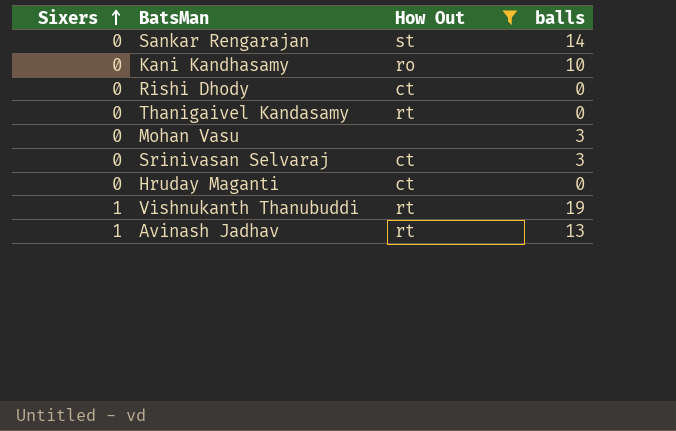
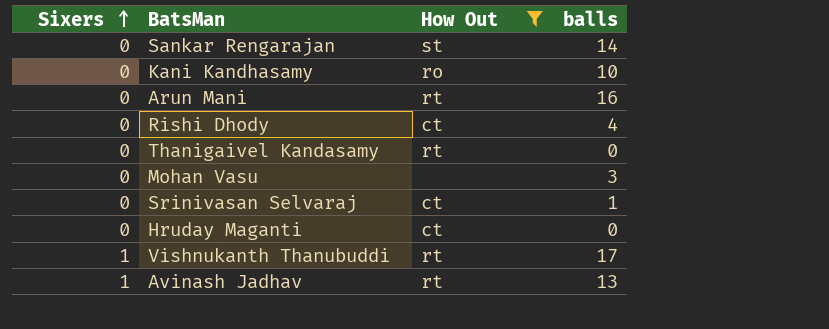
row Arun Mani: none -> 0 | rt | 16
Rishi Dhody | balls: 0 -> 4
Srinivasan Selvaraj | balls: 3 -> 1
Vishnukanth Thanubuddi | balls: 19 -> 17

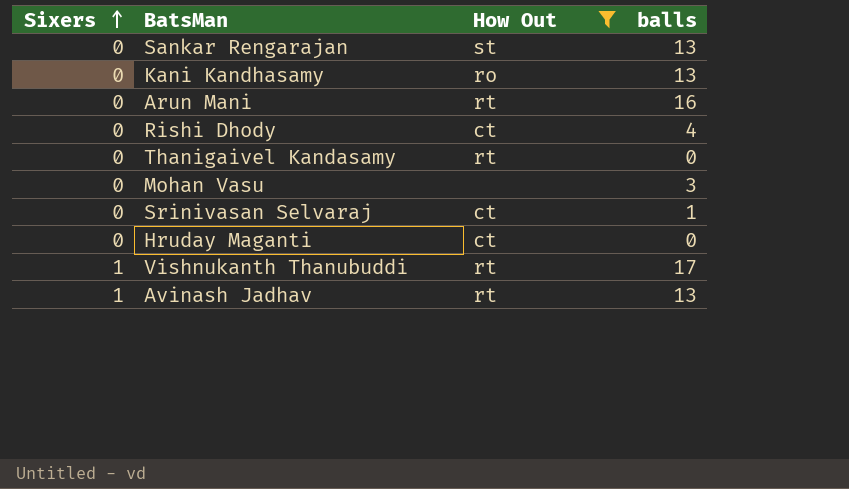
Sankar Rengarajan | balls: 14 -> 13
Kani Kandhasamy | balls: 10 -> 13

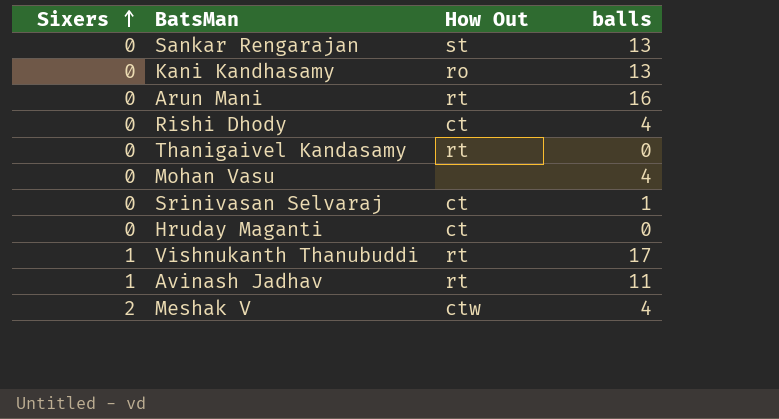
filter: How Out != ctw -> none
Mohan Vasu | balls: 3 -> 4
Avinash Jadhav | balls: 13 -> 11

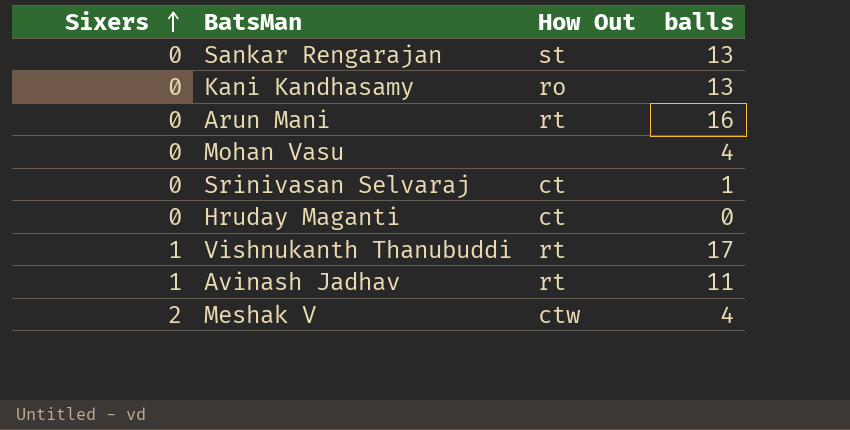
row Rishi Dhody: 0 | ct | 4 -> none
row Thanigaivel Kandasamy: 0 | rt | 0 -> none

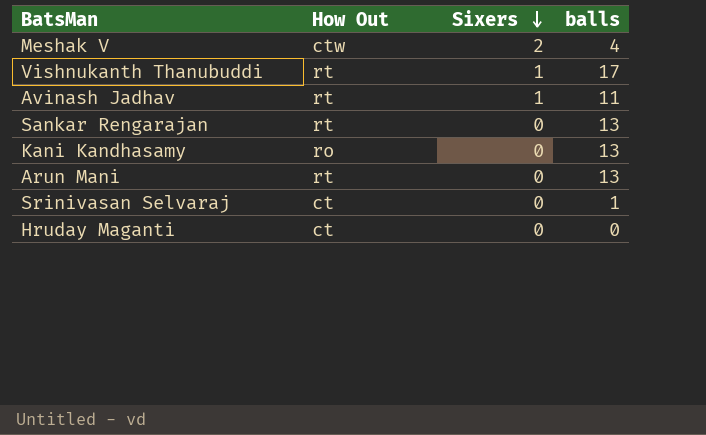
row order: Sixers ascending -> Sixers descending
column Sixers | position: 1 -> 3
row Mohan Vasu: 0 | none | 4 -> none
Sankar Rengarajan | How Out: st -> rt
Arun Mani | balls: 16 -> 13

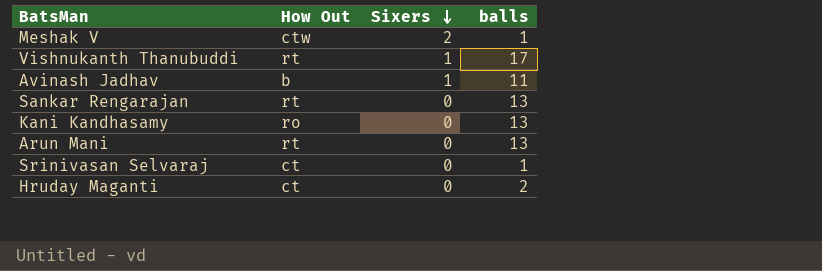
Meshak V | balls: 4 -> 1
Avinash Jadhav | How Out: rt -> b
Hruday Maganti | balls: 0 -> 2

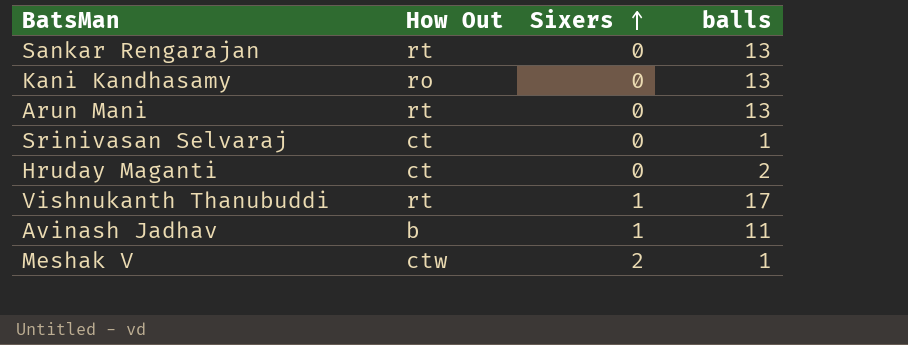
row order: Sixers descending -> Sixers ascending

